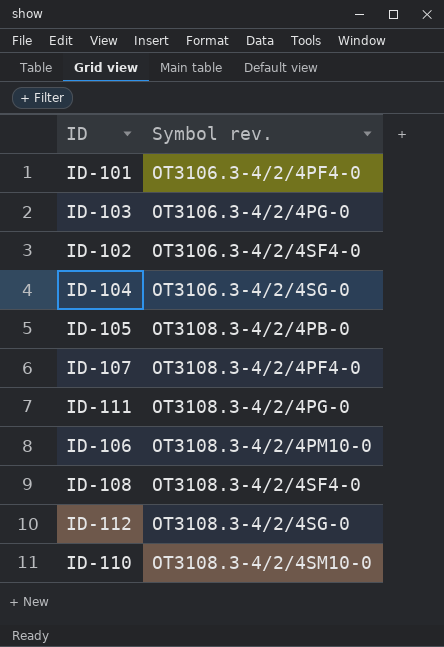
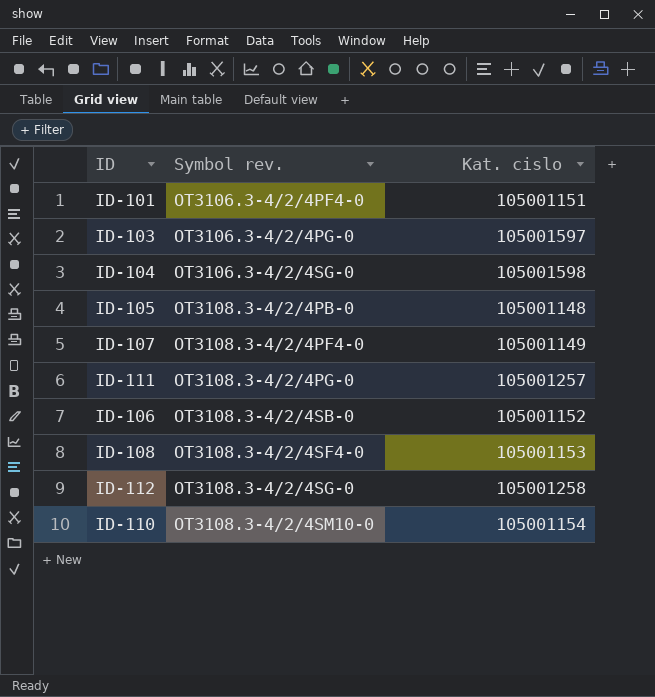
column Kat. cislo | position: none -> 3
row ID-102: OT3106.3-4/2/4SF4-0 -> none
ID-106 | Symbol rev.: OT3108.3-4/2/4PM10-0 -> OT3108.3-4/2/4SB-0

